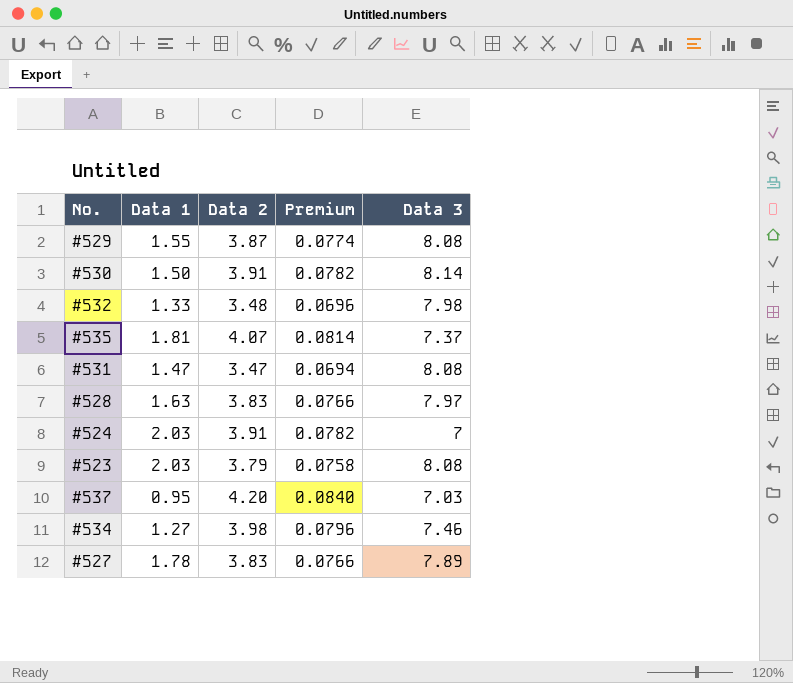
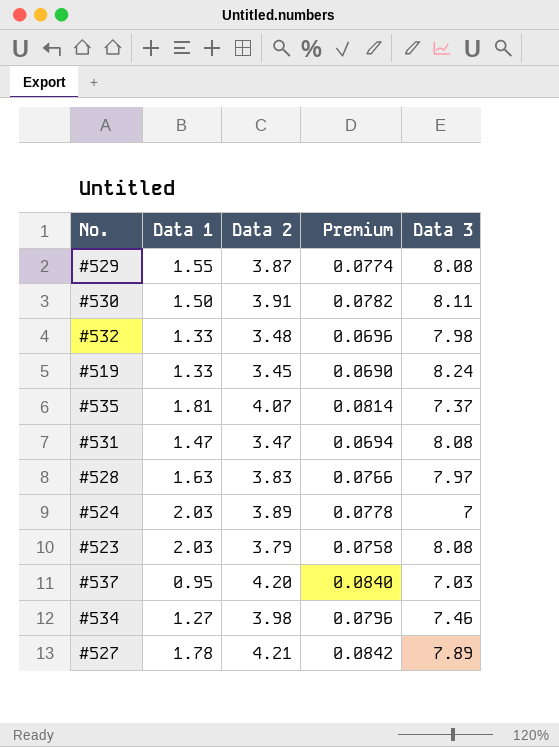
#530 | Data 3: 8.14 -> 8.11
row #519: none -> 1.33 | 3.45 | 0.0690 | 8.24
#524 | Data 2: 3.91 -> 3.89
#524 | Premium: 0.0782 -> 0.0778
#527 | Data 2: 3.83 -> 4.21
#527 | Premium: 0.0766 -> 0.0842

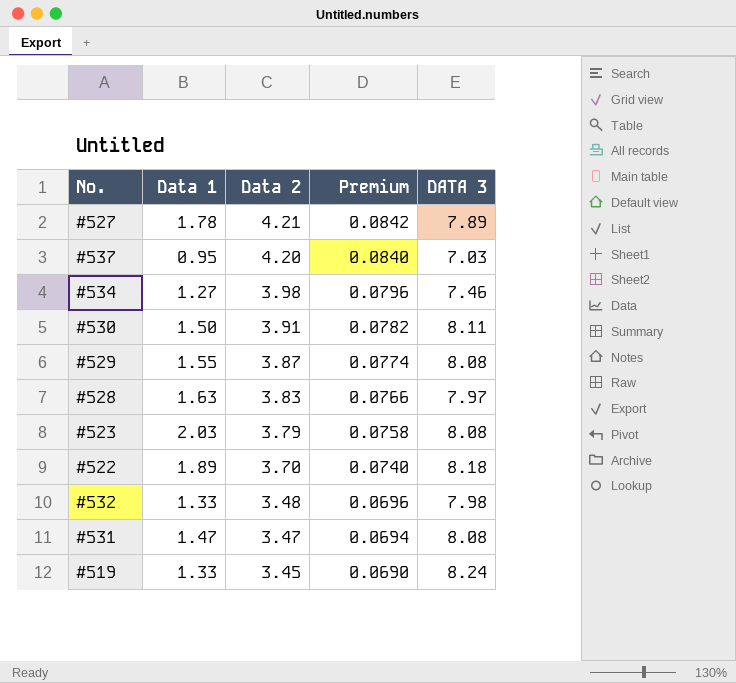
row order: none -> Data 2 descending
column name: Data 3 -> DATA 3
row #535: 1.81 | 4.07 | 0.0814 | 7.37 -> none
row #524: 2.03 | 3.89 | 0.0778 | 7 -> none
row #522: none -> 1.89 | 3.70 | 0.0740 | 8.18

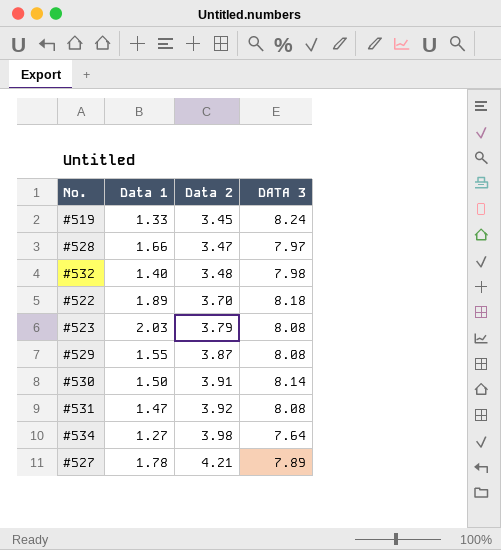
row order: Data 2 descending -> Data 2 ascending
column Premium | formula: [Data 2] * 0.02 -> none
row #537: 0.95 | 4.20 | 0.0840 | 7.03 -> none
#528 | Data 1: 1.63 -> 1.66
#528 | Data 2: 3.83 -> 3.47
#532 | Data 1: 1.33 -> 1.40
#530 | DATA 3: 8.11 -> 8.14
#531 | Data 2: 3.47 -> 3.92
#534 | DATA 3: 7.46 -> 7.64

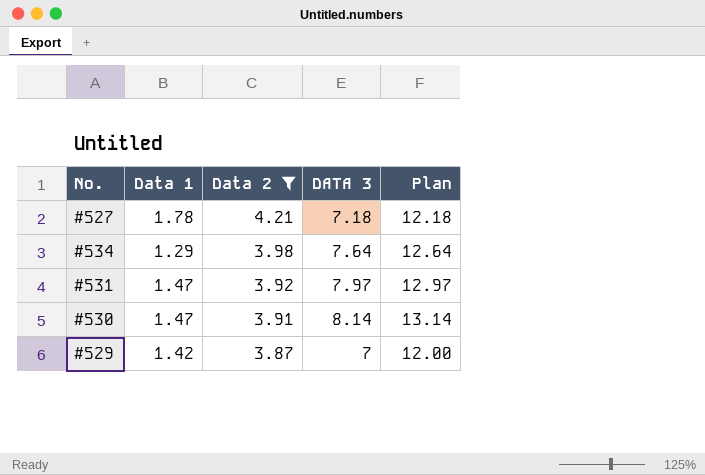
filter: none -> Data 2 >= 3.87
row order: Data 2 ascending -> Data 2 descending
column Plan | formula: none -> [DATA 3] + 5
#527 | DATA 3: 7.89 -> 7.18
#534 | Data 1: 1.27 -> 1.29
#531 | DATA 3: 8.08 -> 7.97
#530 | Data 1: 1.50 -> 1.47
#529 | Data 1: 1.55 -> 1.42
#529 | DATA 3: 8.08 -> 7

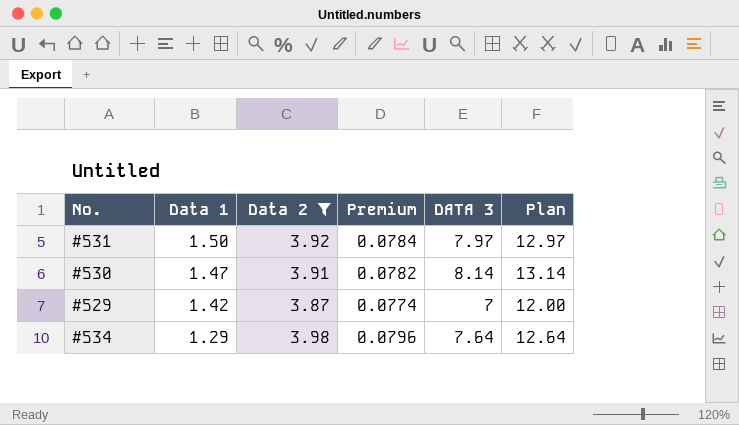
row order: Data 2 descending -> Data 1 descending
column Premium | formula: none -> [Data 2] * 0.02
row #527: 1.78 | 4.21 | 7.18 | 12.18 -> none
#531 | Data 1: 1.47 -> 1.50

